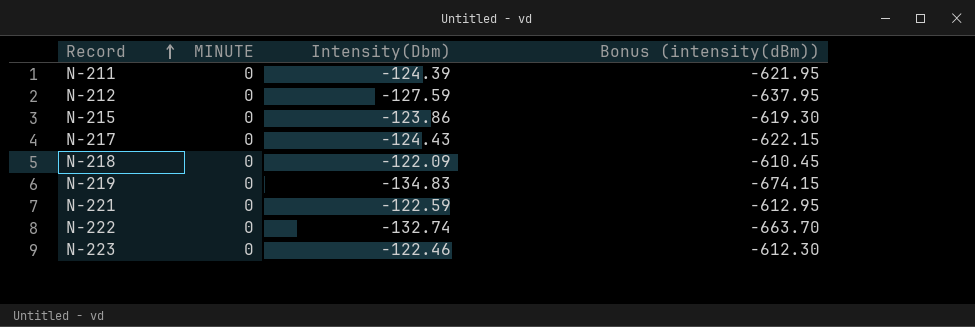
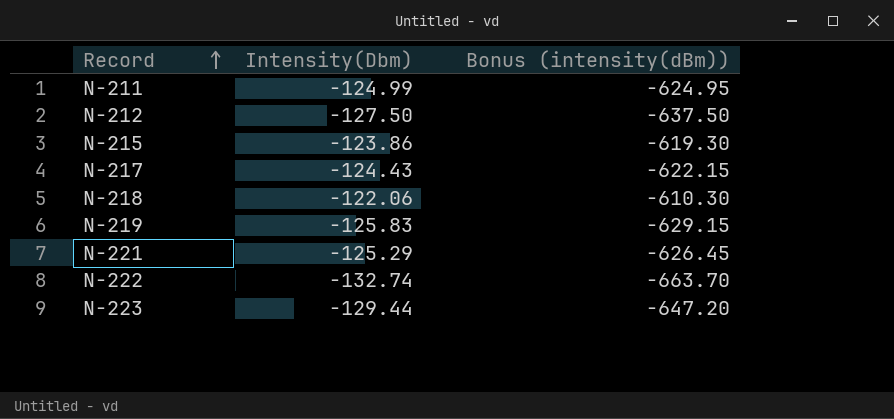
column MINUTE | position: 2 -> none
N-211 | Intensity(Dbm): -124.39 -> -124.99
N-211 | Bonus (intensity(dBm)): -621.95 -> -624.95
N-212 | Intensity(Dbm): -127.59 -> -127.50
N-212 | Bonus (intensity(dBm)): -637.95 -> -637.50
N-218 | Intensity(Dbm): -122.09 -> -122.06
N-218 | Bonus (intensity(dBm)): -610.45 -> -610.30
N-219 | Intensity(Dbm): -134.83 -> -125.83
N-219 | Bonus (intensity(dBm)): -674.15 -> -629.15
N-221 | Intensity(Dbm): -122.59 -> -125.29
N-221 | Bonus (intensity(dBm)): -612.95 -> -626.45
N-223 | Intensity(Dbm): -122.46 -> -129.44
N-223 | Bonus (intensity(dBm)): -612.30 -> -647.20

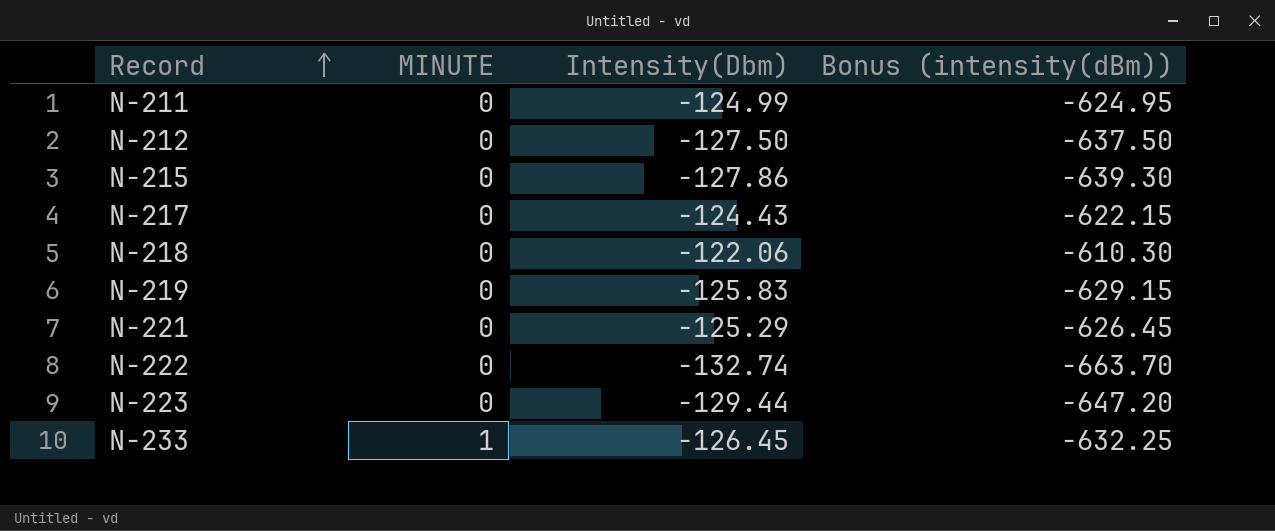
column MINUTE | position: none -> 2
N-215 | Intensity(Dbm): -123.86 -> -127.86
N-215 | Bonus (intensity(dBm)): -619.30 -> -639.30
row N-233: none -> 1 | -126.45 | -632.25

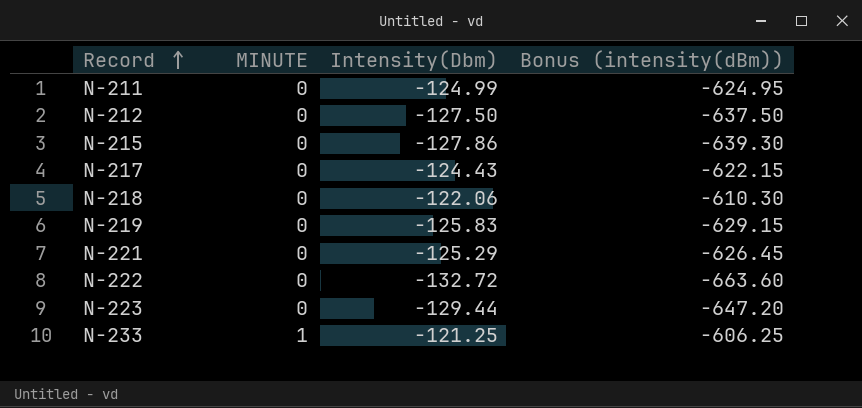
N-222 | Intensity(Dbm): -132.74 -> -132.72
N-222 | Bonus (intensity(dBm)): -663.70 -> -663.60
N-233 | Intensity(Dbm): -126.45 -> -121.25
N-233 | Bonus (intensity(dBm)): -632.25 -> -606.25

